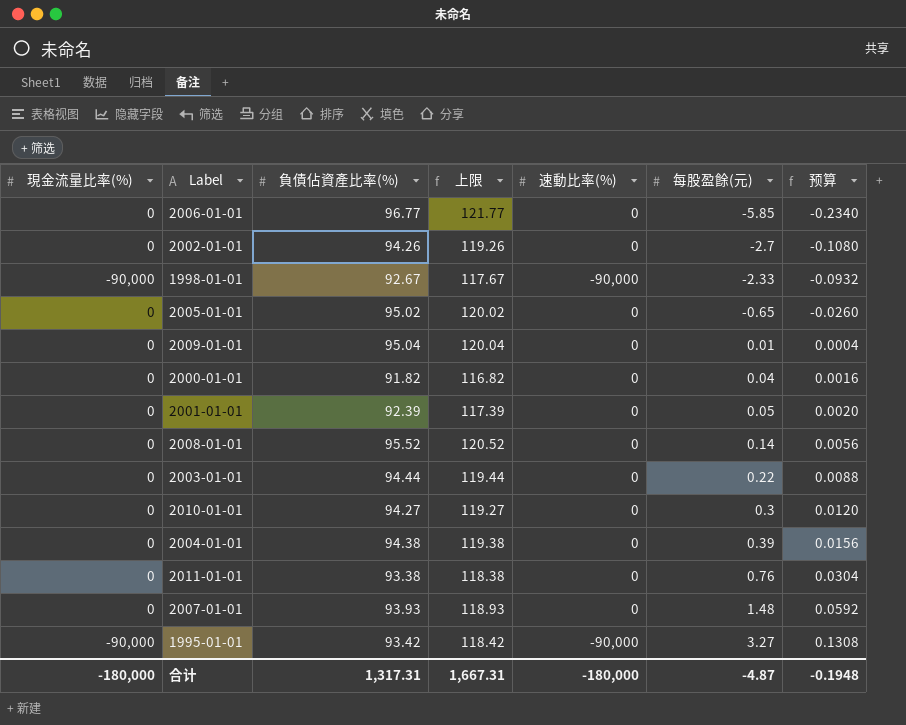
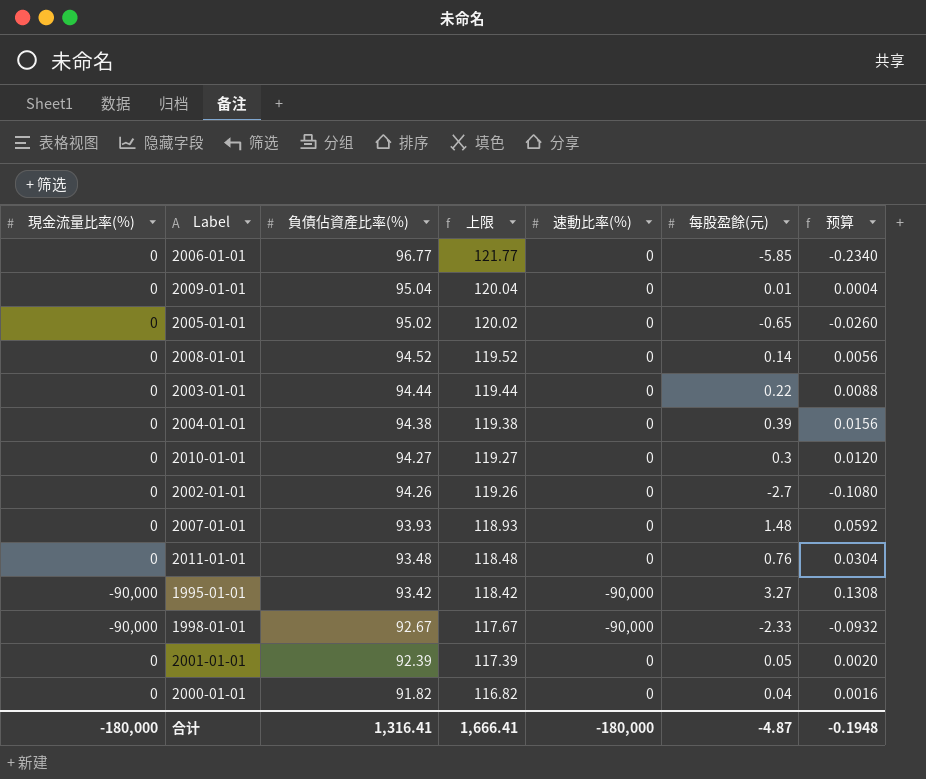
row order: 每股盈餘(元) ascending -> 負債佔資產比率(%) descending
2008-01-01 | 負債佔資產比率(%): 95.52 -> 94.52
2008-01-01 | 上限: 120.52 -> 119.52
2011-01-01 | 負債佔資產比率(%): 93.38 -> 93.48
2011-01-01 | 上限: 118.38 -> 118.48
合计 | 負債佔資產比率(%): 1,317.31 -> 1,316.41
合计 | 上限: 1,667.31 -> 1,666.41

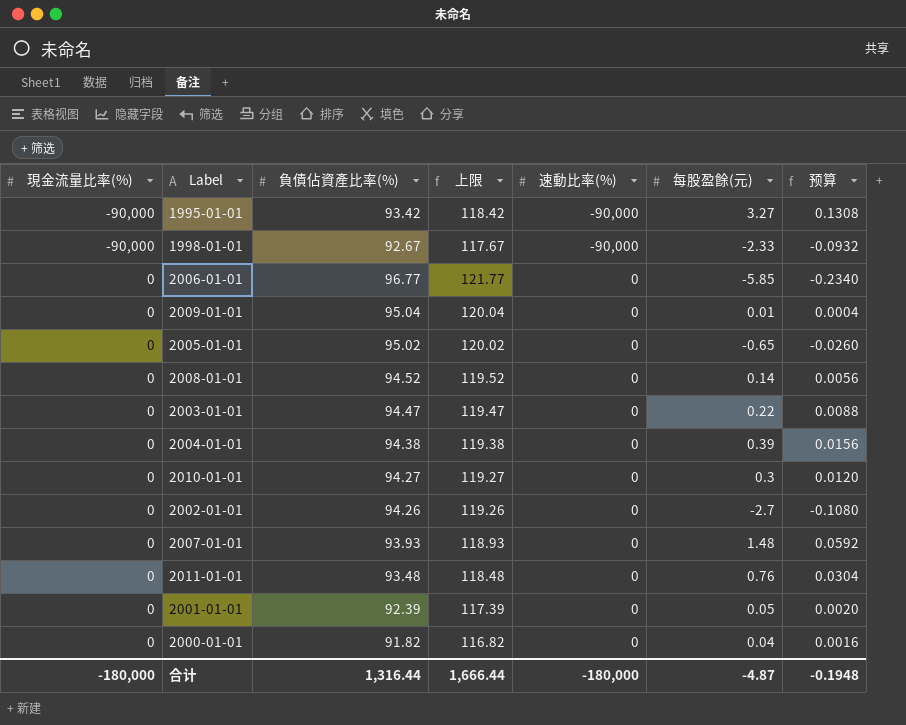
row order: 負債佔資產比率(%) descending -> 現金流量比率(%) ascending
2003-01-01 | 負債佔資產比率(%): 94.44 -> 94.47
2003-01-01 | 上限: 119.44 -> 119.47
合计 | 負債佔資產比率(%): 1,316.41 -> 1,316.44
合计 | 上限: 1,666.41 -> 1,666.44

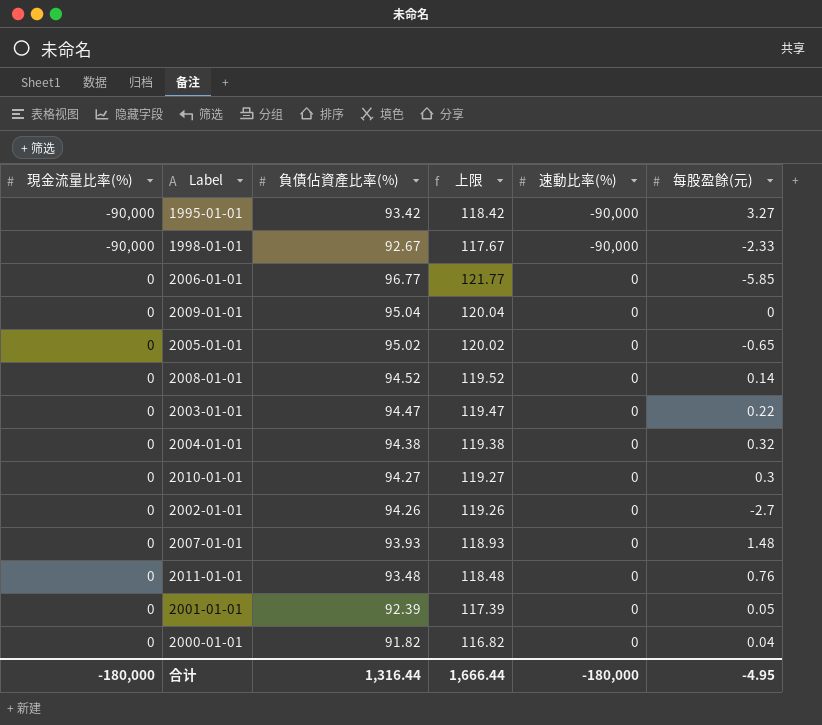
column 预算 | formula: [每股盈餘(元)] * 0.04 -> none
2009-01-01 | 每股盈餘(元): 0.01 -> 0
2004-01-01 | 每股盈餘(元): 0.39 -> 0.32
合计 | 每股盈餘(元): -4.87 -> -4.95

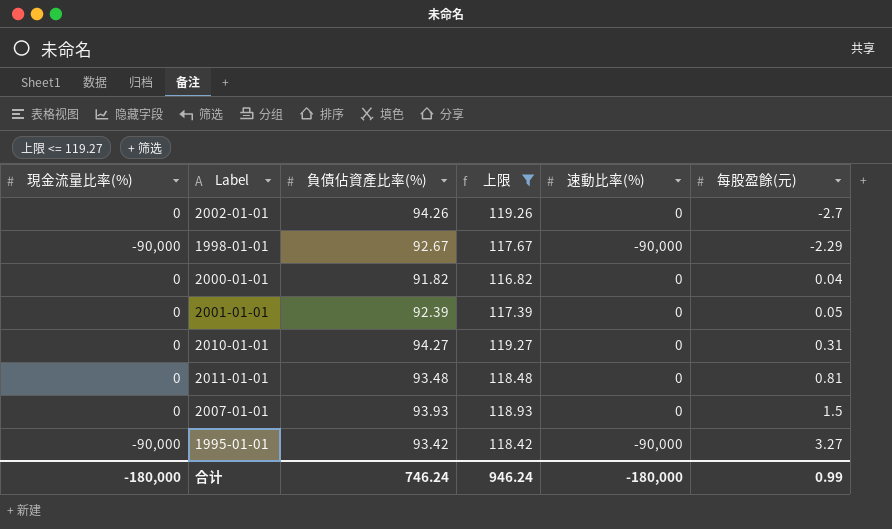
filter: none -> 上限 <= 119.27
row order: 現金流量比率(%) ascending -> 每股盈餘(元) ascending
1998-01-01 | 每股盈餘(元): -2.33 -> -2.29
2010-01-01 | 每股盈餘(元): 0.3 -> 0.31
2011-01-01 | 每股盈餘(元): 0.76 -> 0.81
2007-01-01 | 每股盈餘(元): 1.48 -> 1.5
合计 | 負債佔資產比率(%): 1,316.44 -> 746.24
合计 | 上限: 1,666.44 -> 946.24
合计 | 每股盈餘(元): -4.95 -> 0.99

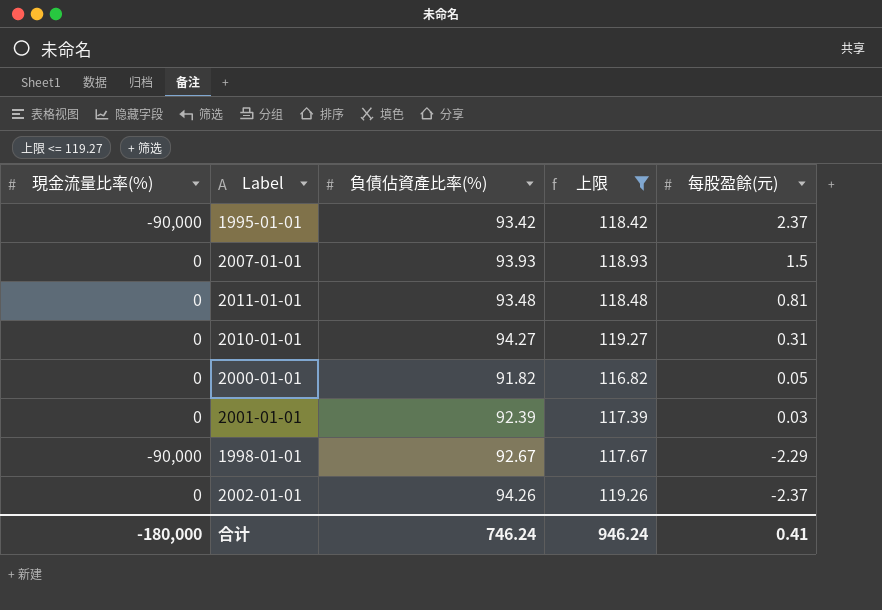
row order: 每股盈餘(元) ascending -> 每股盈餘(元) descending
column 速動比率(%) | position: 5 -> none
1995-01-01 | 每股盈餘(元): 3.27 -> 2.37
2000-01-01 | 每股盈餘(元): 0.04 -> 0.05
2001-01-01 | 每股盈餘(元): 0.05 -> 0.03
2002-01-01 | 每股盈餘(元): -2.7 -> -2.37
合计 | 每股盈餘(元): 0.99 -> 0.41

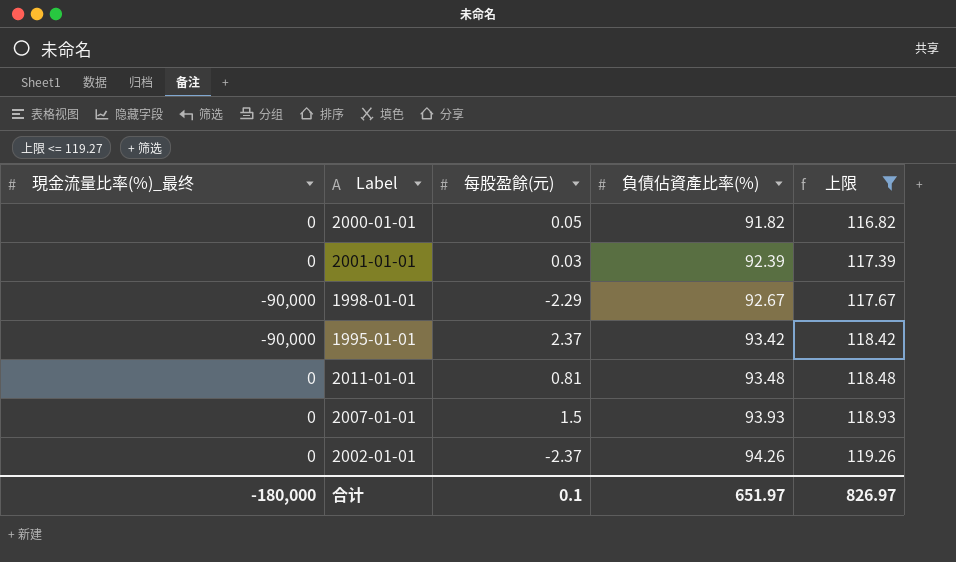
row order: 每股盈餘(元) descending -> 負債佔資產比率(%) ascending
column name: 現金流量比率(%) -> 現金流量比率(%)_最终
column 每股盈餘(元) | position: 5 -> 3
row 2010-01-01: 0 | 94.27 | 119.27 | 0.31 -> none
合计 | 每股盈餘(元): 0.41 -> 0.1
合计 | 負債佔資產比率(%): 746.24 -> 651.97
合计 | 上限: 946.24 -> 826.97

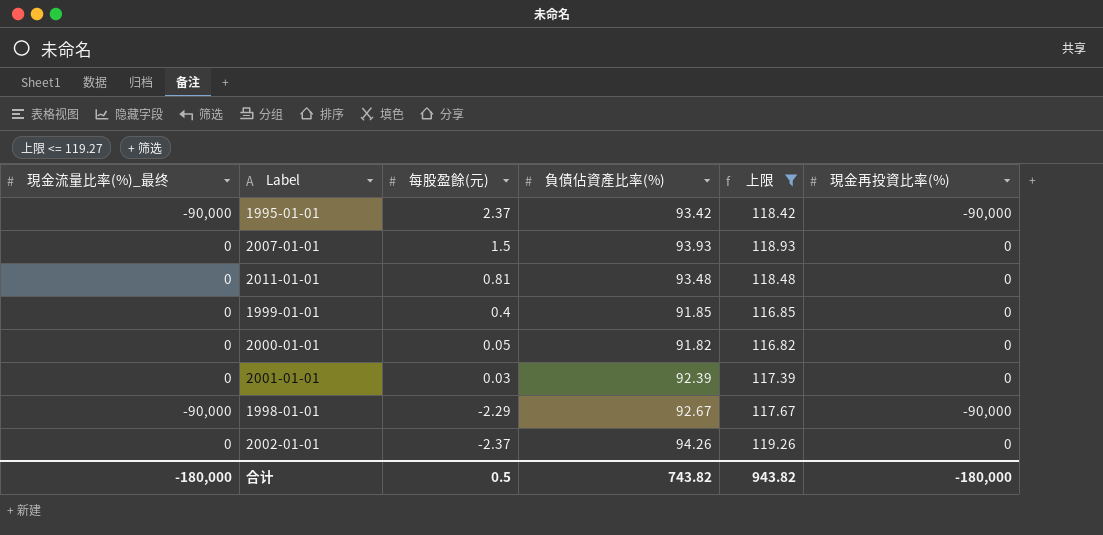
row order: 負債佔資產比率(%) ascending -> 每股盈餘(元) descending
column 現金再投資比率(%) | position: none -> 6
row 1999-01-01: none -> 0 | 0.4 | 91.85 | 116.85 | 0
合计 | 每股盈餘(元): 0.1 -> 0.5
合计 | 負債佔資產比率(%): 651.97 -> 743.82
合计 | 上限: 826.97 -> 943.82

